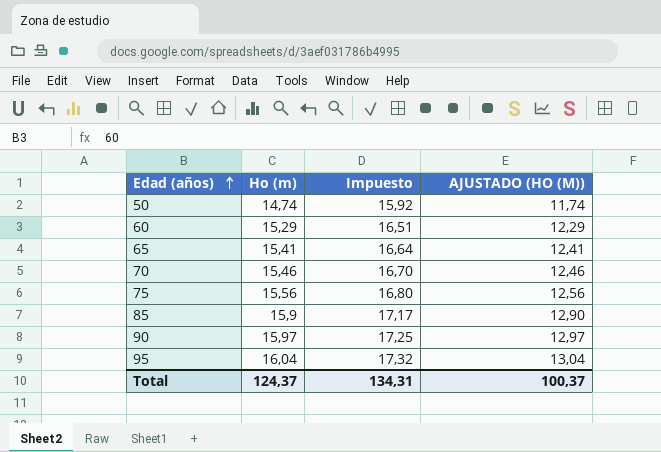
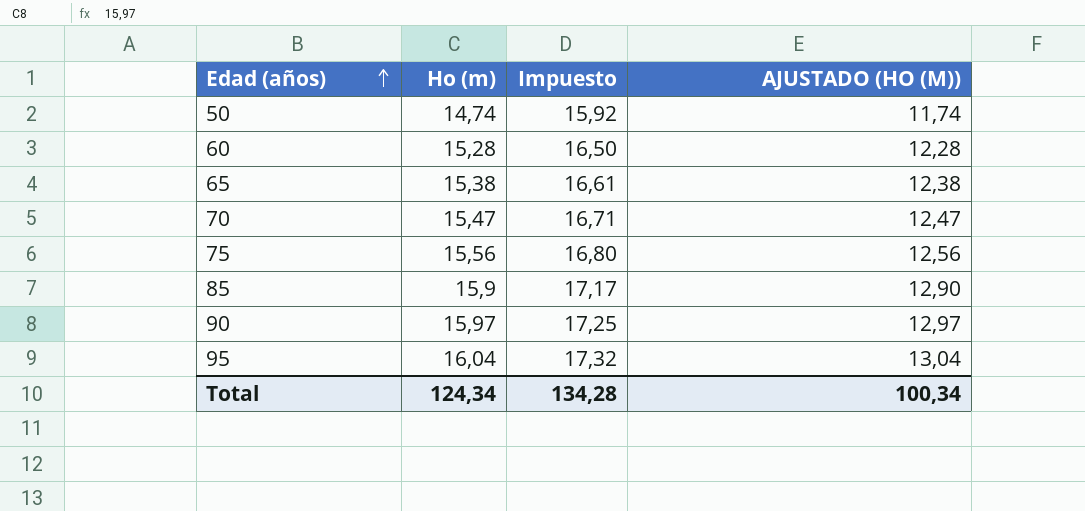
60 | Ho (m): 15,29 -> 15,28
60 | Impuesto: 16,51 -> 16,50
60 | AJUSTADO (HO (M)): 12,29 -> 12,28
65 | Ho (m): 15,41 -> 15,38
65 | Impuesto: 16,64 -> 16,61
65 | AJUSTADO (HO (M)): 12,41 -> 12,38
70 | Ho (m): 15,46 -> 15,47
70 | Impuesto: 16,70 -> 16,71
70 | AJUSTADO (HO (M)): 12,46 -> 12,47
Total | Ho (m): 124,37 -> 124,34
Total | Impuesto: 134,31 -> 134,28
Total | AJUSTADO (HO (M)): 100,37 -> 100,34

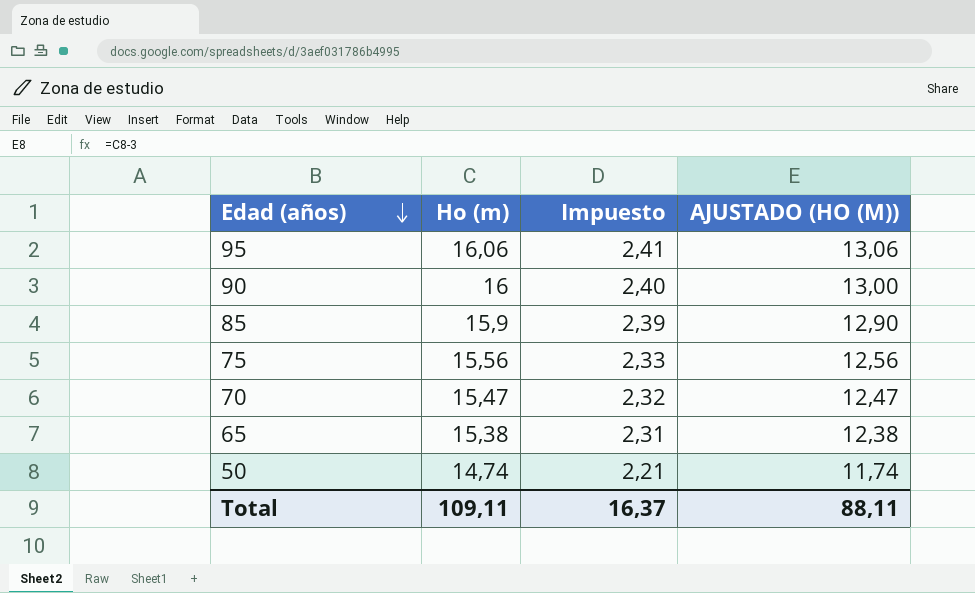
row order: Edad (años) ascending -> Edad (años) descending
column Impuesto | formula: [Ho (m)] * 1,08 -> [Ho (m)] * 0,15
row 60: 15,28 | 16,50 | 12,28 -> none
95 | Ho (m): 16,04 -> 16,06
95 | AJUSTADO (HO (M)): 13,04 -> 13,06
90 | Ho (m): 15,97 -> 16
90 | AJUSTADO (HO (M)): 12,97 -> 13,00
Total | Ho (m): 124,34 -> 109,11
Total | Impuesto: 134,28 -> 16,37
Total | AJUSTADO (HO (M)): 100,34 -> 88,11

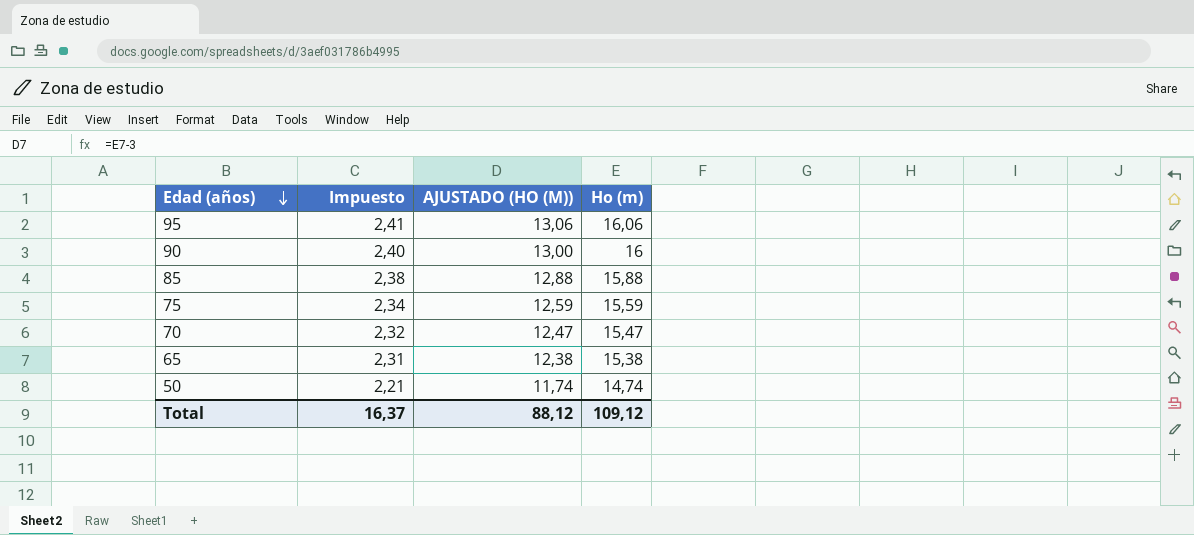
column Ho (m) | position: 2 -> 4
85 | Impuesto: 2,39 -> 2,38
85 | AJUSTADO (HO (M)): 12,90 -> 12,88
85 | Ho (m): 15,9 -> 15,88
75 | Impuesto: 2,33 -> 2,34
75 | AJUSTADO (HO (M)): 12,56 -> 12,59
75 | Ho (m): 15,56 -> 15,59
Total | AJUSTADO (HO (M)): 88,11 -> 88,12
Total | Ho (m): 109,11 -> 109,12

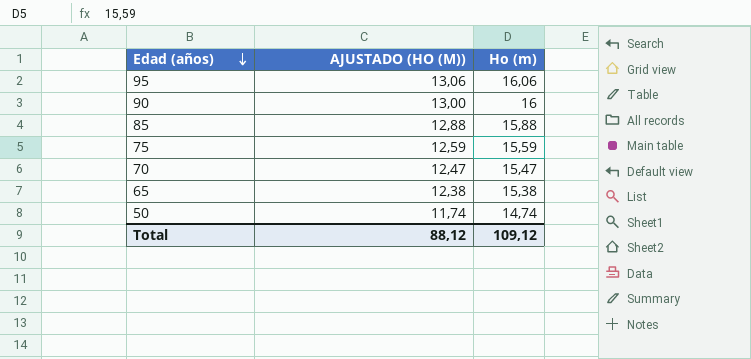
column Impuesto | formula: [Ho (m)] * 0,15 -> none

